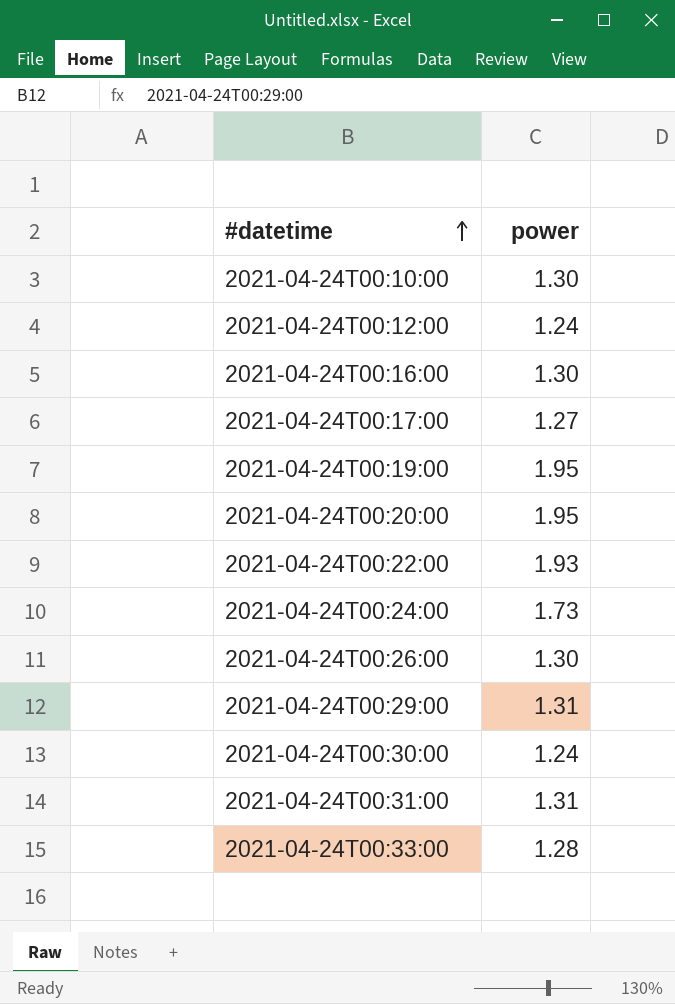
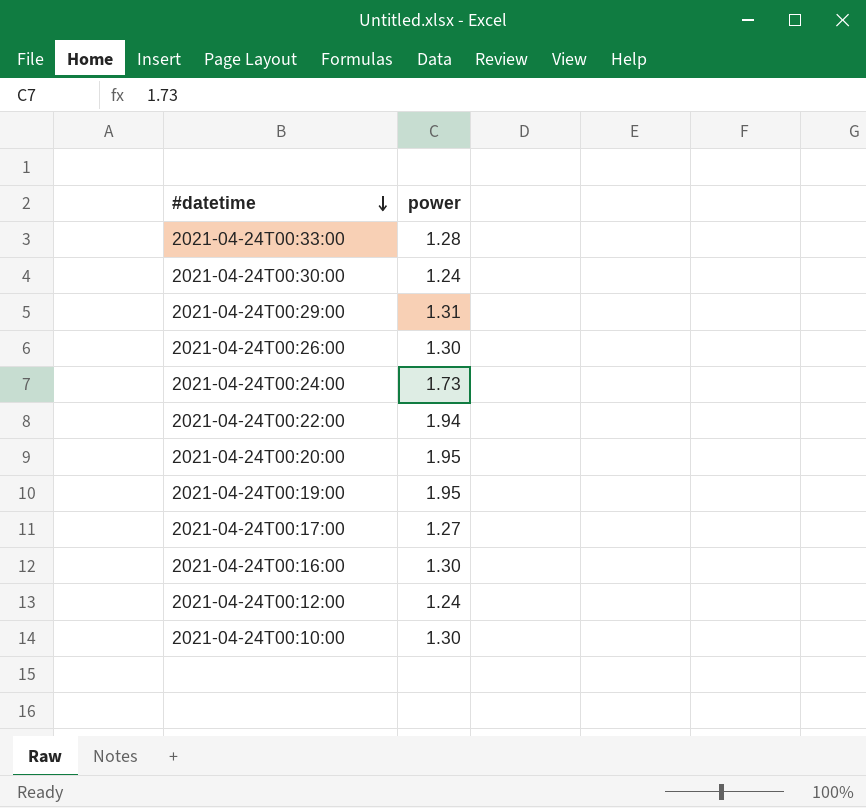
row order: #datetime ascending -> #datetime descending
row 2021-04-24T00:31:00: 1.31 -> none
2021-04-24T00:22:00 | power: 1.93 -> 1.94

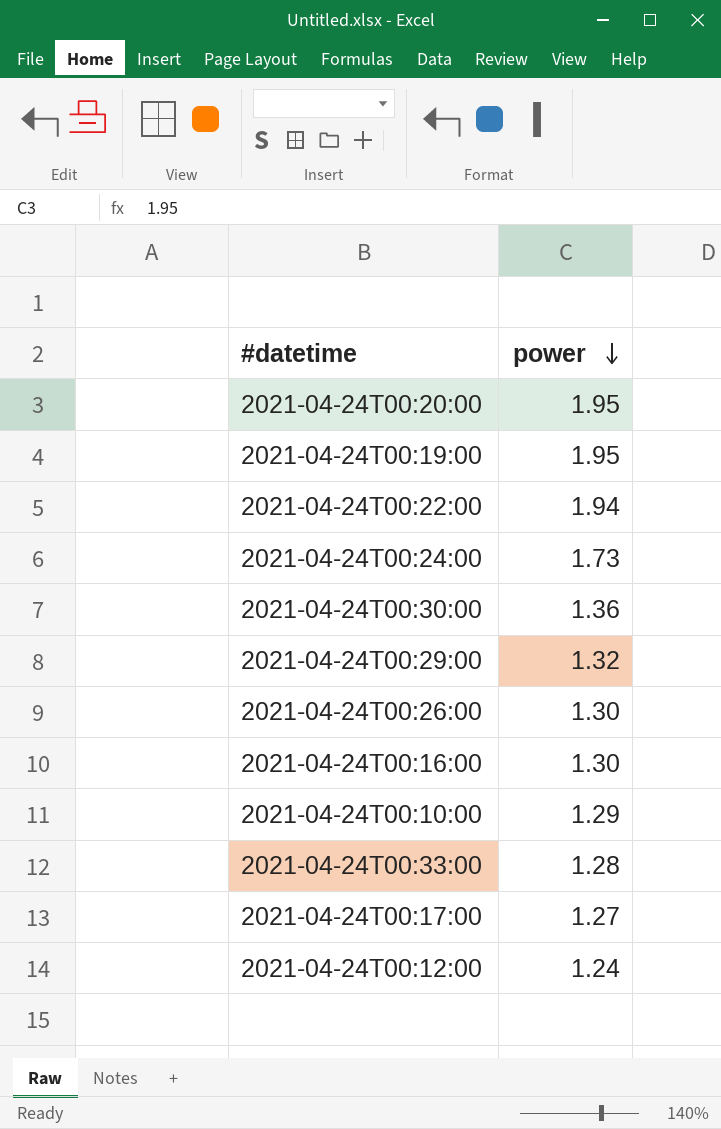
row order: #datetime descending -> power descending
2021-04-24T00:30:00 | power: 1.24 -> 1.36
2021-04-24T00:29:00 | power: 1.31 -> 1.32
2021-04-24T00:10:00 | power: 1.30 -> 1.29

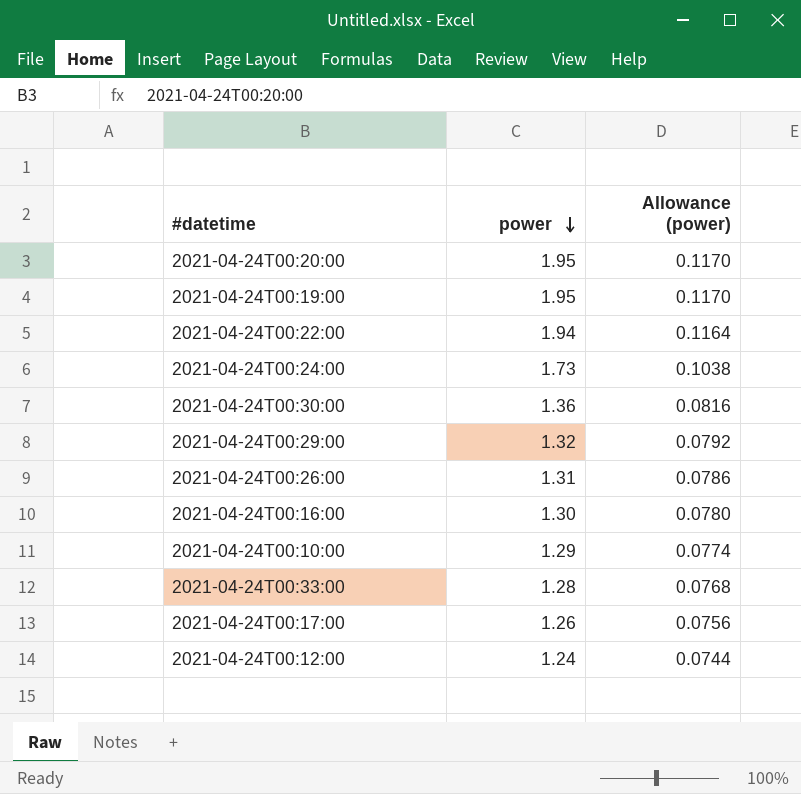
column Allowance (power) | formula: none -> [power] * 0.06
2021-04-24T00:26:00 | power: 1.30 -> 1.31
2021-04-24T00:17:00 | power: 1.27 -> 1.26

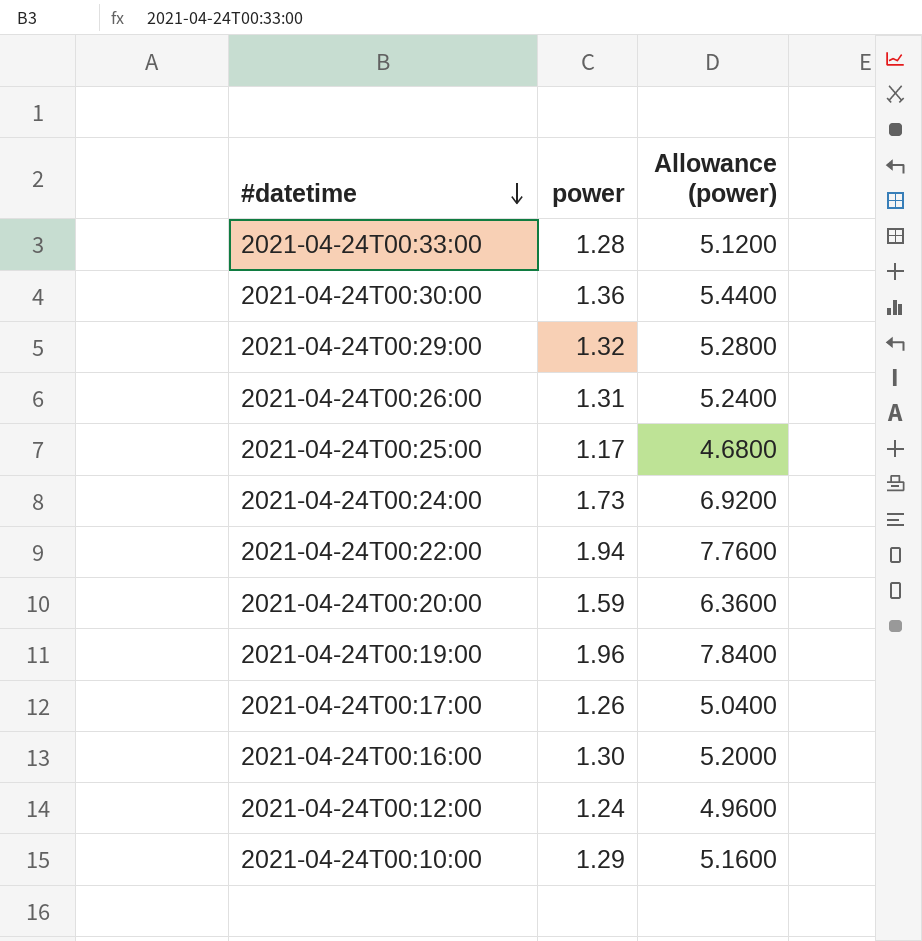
row order: power descending -> #datetime descending
column Allowance (power) | formula: [power] * 0.06 -> [power] * 4
row 2021-04-24T00:25:00: none -> 1.17 | 4.6800
2021-04-24T00:20:00 | power: 1.95 -> 1.59
2021-04-24T00:19:00 | power: 1.95 -> 1.96

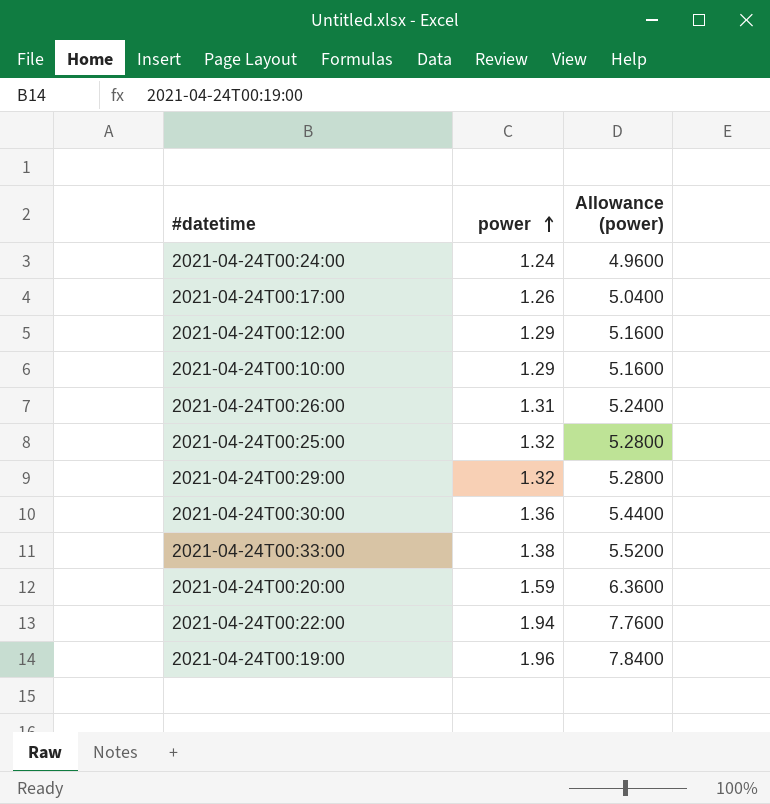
row order: #datetime descending -> power ascending
row 2021-04-24T00:16:00: 1.30 | 5.2000 -> none
2021-04-24T00:24:00 | power: 1.73 -> 1.24
2021-04-24T00:24:00 | Allowance (power): 6.9200 -> 4.9600
2021-04-24T00:12:00 | power: 1.24 -> 1.29
2021-04-24T00:12:00 | Allowance (power): 4.9600 -> 5.1600
2021-04-24T00:25:00 | power: 1.17 -> 1.32
2021-04-24T00:25:00 | Allowance (power): 4.6800 -> 5.2800
2021-04-24T00:33:00 | power: 1.28 -> 1.38
2021-04-24T00:33:00 | Allowance (power): 5.1200 -> 5.5200

